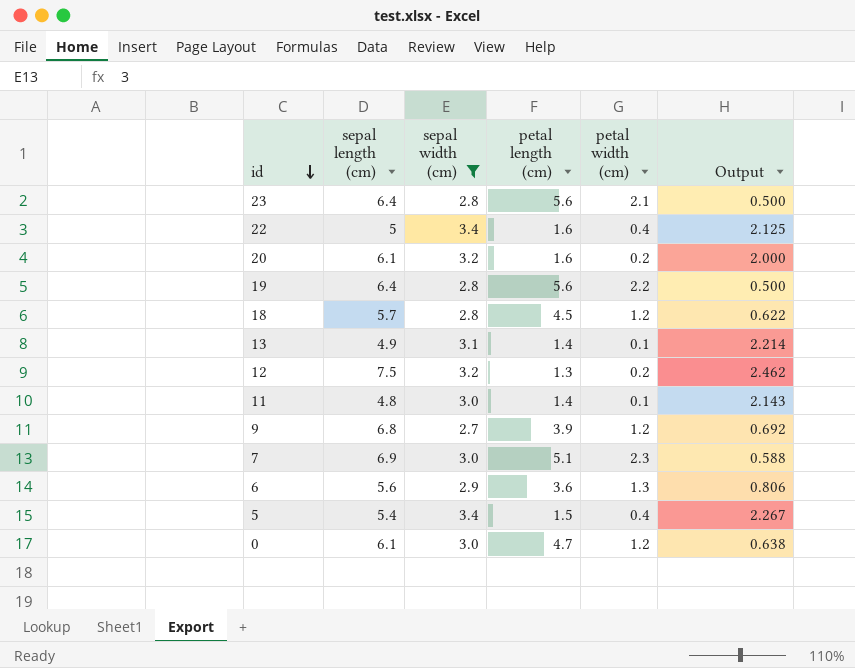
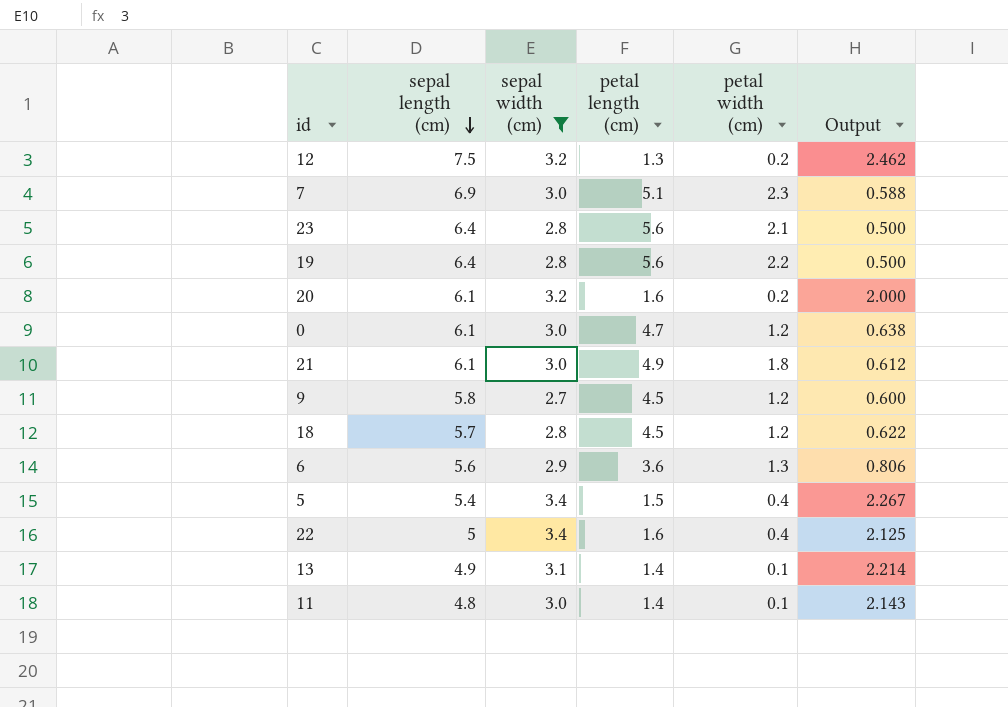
row order: id descending -> sepal length (cm) descending
row 21: none -> 6.1 | 3.0 | 4.9 | 1.8 | 0.612
9 | sepal length (cm): 6.8 -> 5.8
9 | petal length (cm): 3.9 -> 4.5
9 | Output: 0.692 -> 0.600

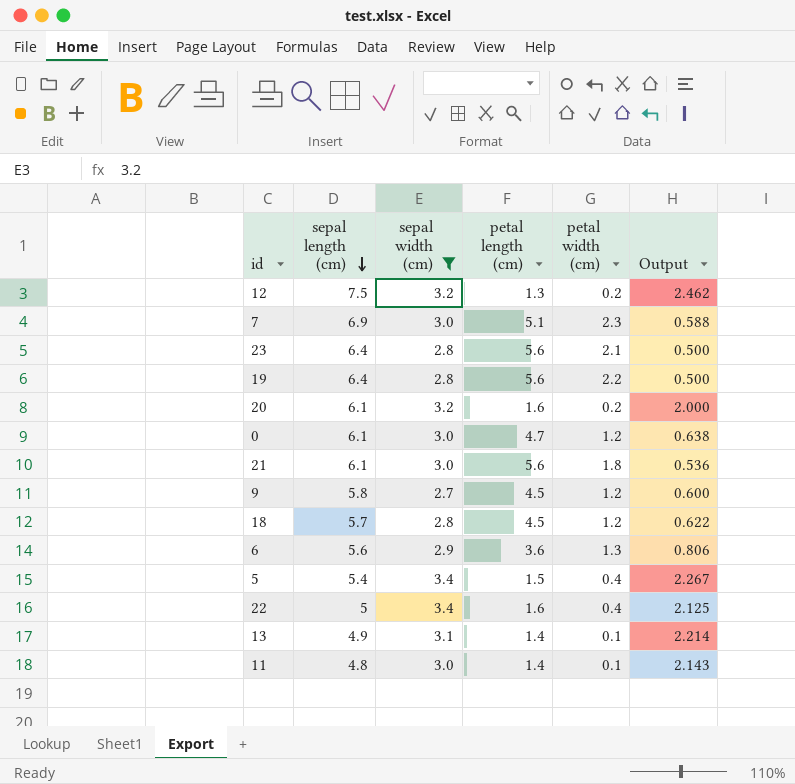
21 | petal length (cm): 4.9 -> 5.6
21 | Output: 0.612 -> 0.536

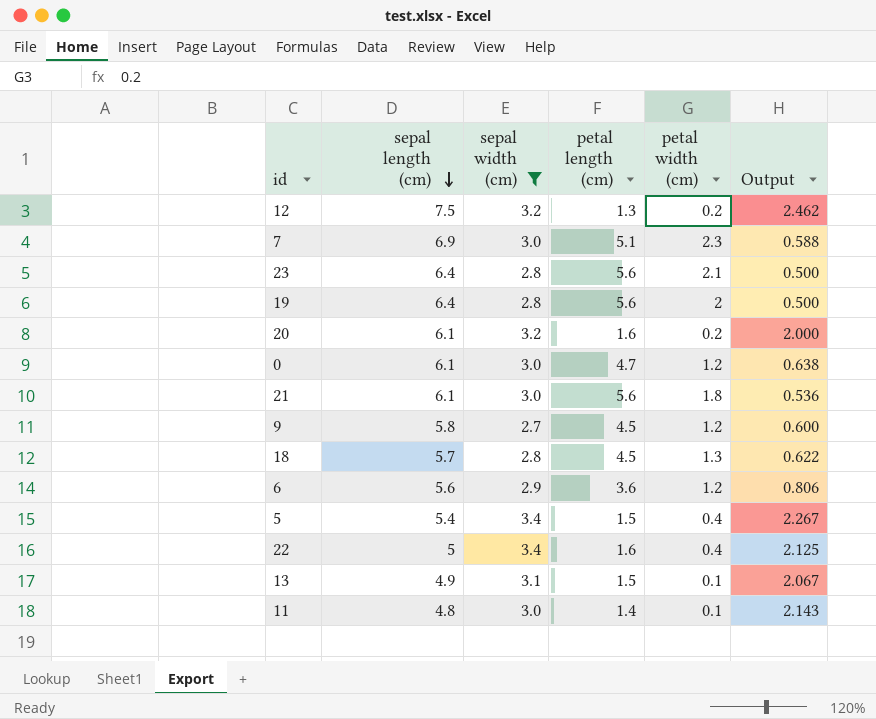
19 | petal width (cm): 2.2 -> 2
18 | petal width (cm): 1.2 -> 1.3
6 | petal width (cm): 1.3 -> 1.2
13 | petal length (cm): 1.4 -> 1.5
13 | Output: 2.214 -> 2.067

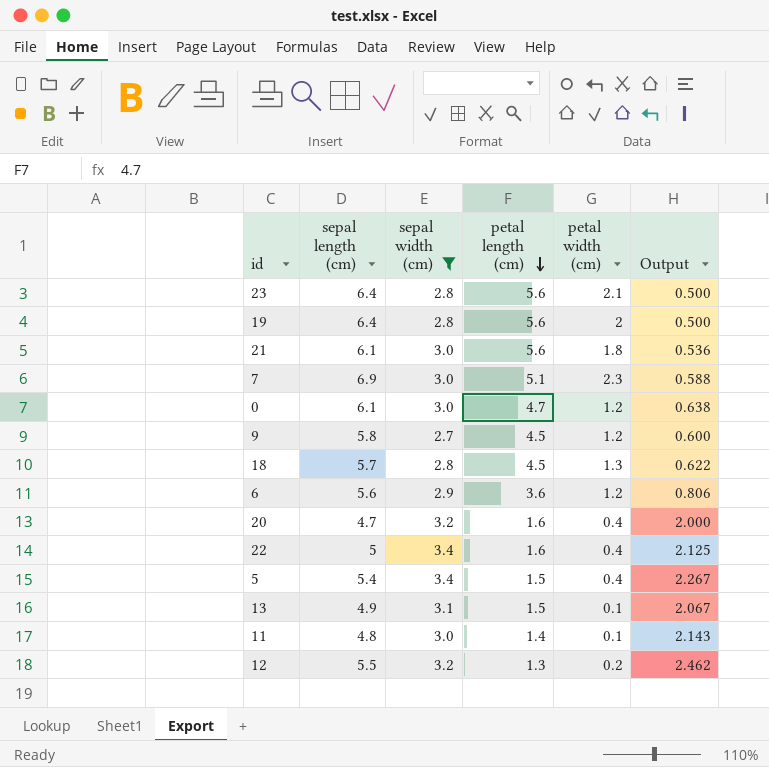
row order: sepal length (cm) descending -> petal length (cm) descending
20 | sepal length (cm): 6.1 -> 4.7
20 | petal width (cm): 0.2 -> 0.4
12 | sepal length (cm): 7.5 -> 5.5

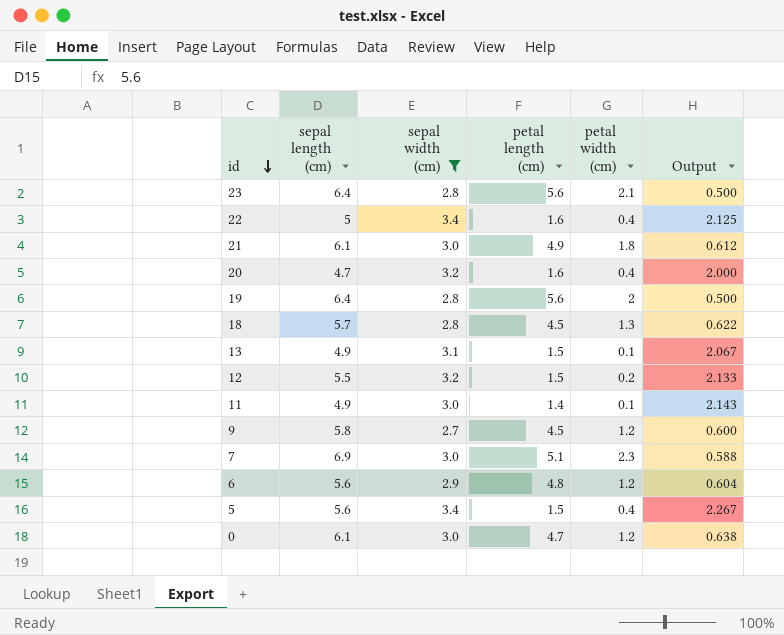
row order: petal length (cm) descending -> id descending
21 | petal length (cm): 5.6 -> 4.9
21 | Output: 0.536 -> 0.612
12 | petal length (cm): 1.3 -> 1.5
12 | Output: 2.462 -> 2.133
11 | sepal length (cm): 4.8 -> 4.9
6 | petal length (cm): 3.6 -> 4.8
6 | Output: 0.806 -> 0.604
5 | sepal length (cm): 5.4 -> 5.6

